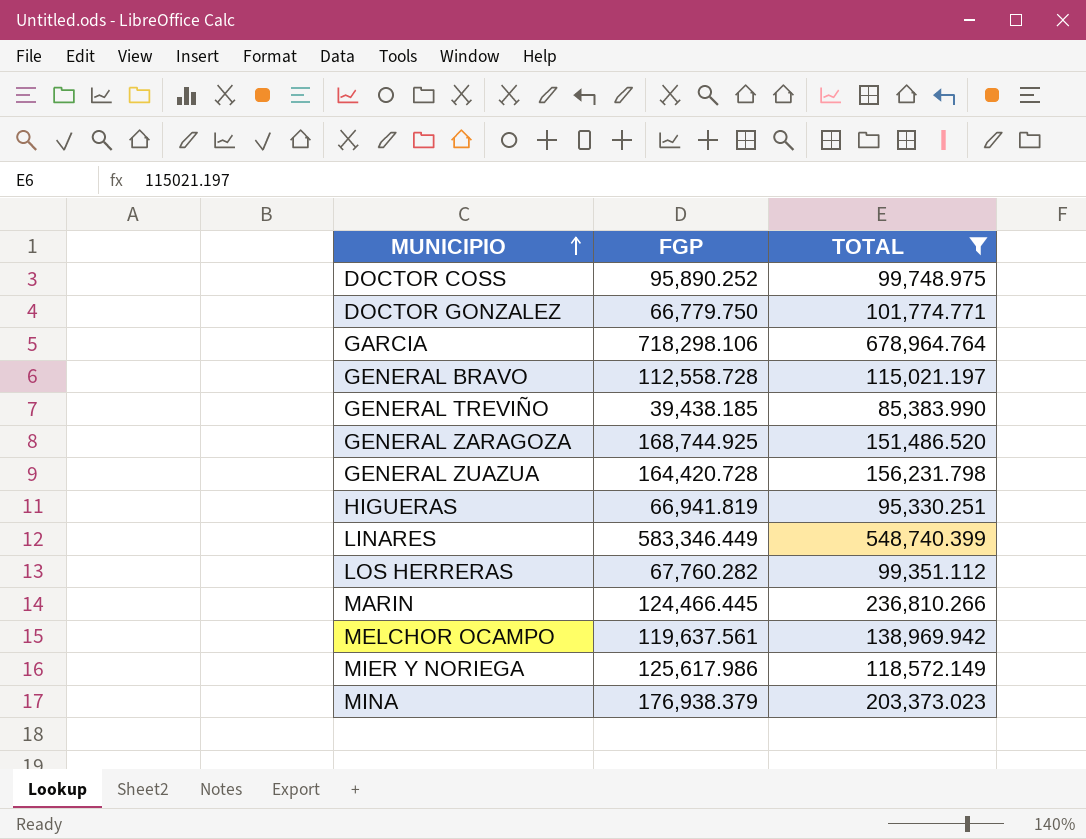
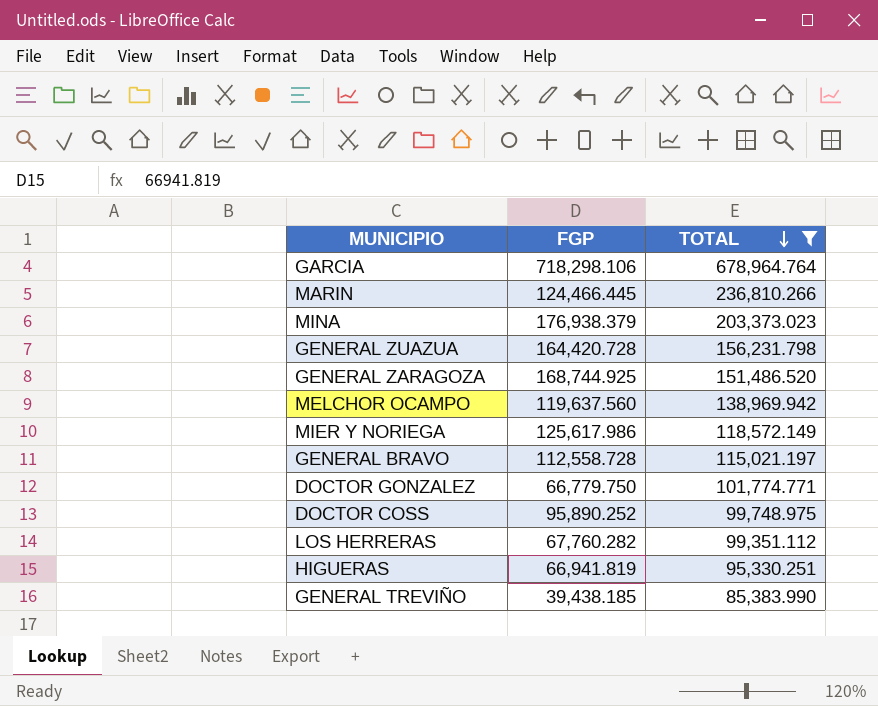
row order: MUNICIPIO ascending -> TOTAL descending
row LINARES: 583,346.449 | 548,740.399 -> none
MELCHOR OCAMPO | FGP: 119,637.561 -> 119,637.560

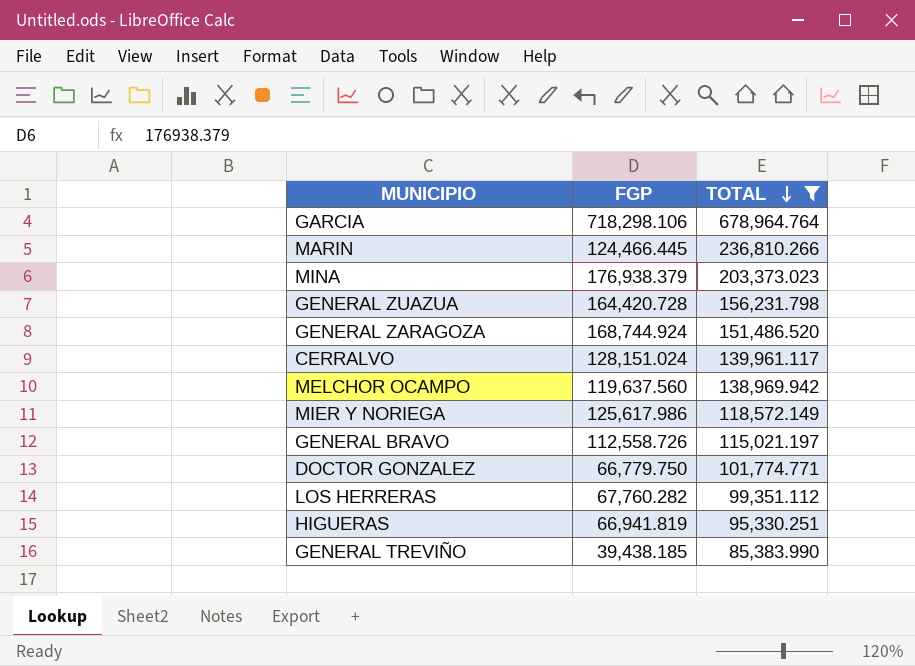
row DOCTOR COSS: 95,890.252 | 99,748.975 -> none
GENERAL ZARAGOZA | FGP: 168,744.925 -> 168,744.924
row CERRALVO: none -> 128,151.024 | 139,961.117
GENERAL BRAVO | FGP: 112,558.728 -> 112,558.726

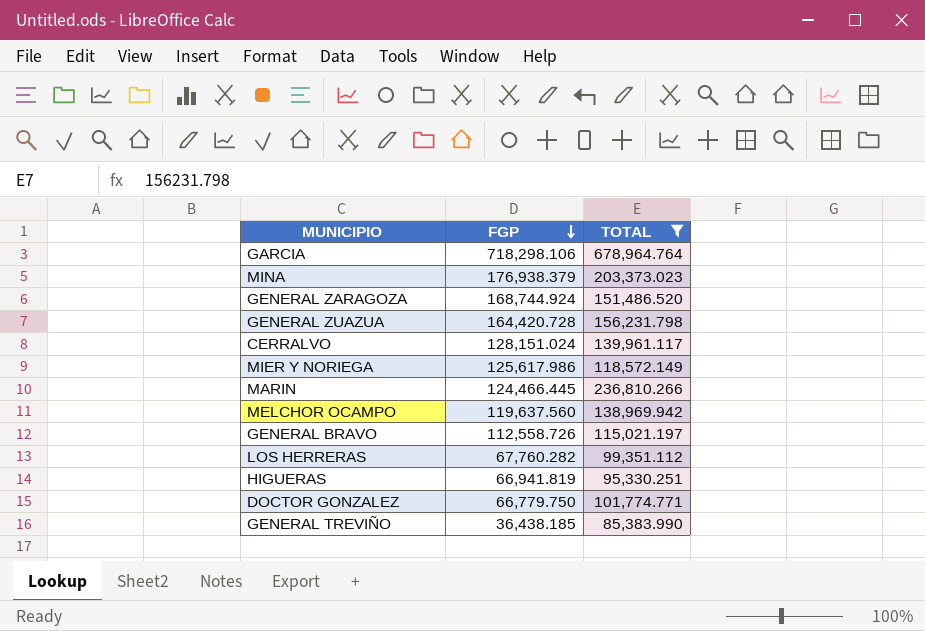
row order: TOTAL descending -> FGP descending
GENERAL TREVIÑO | FGP: 39,438.185 -> 36,438.185

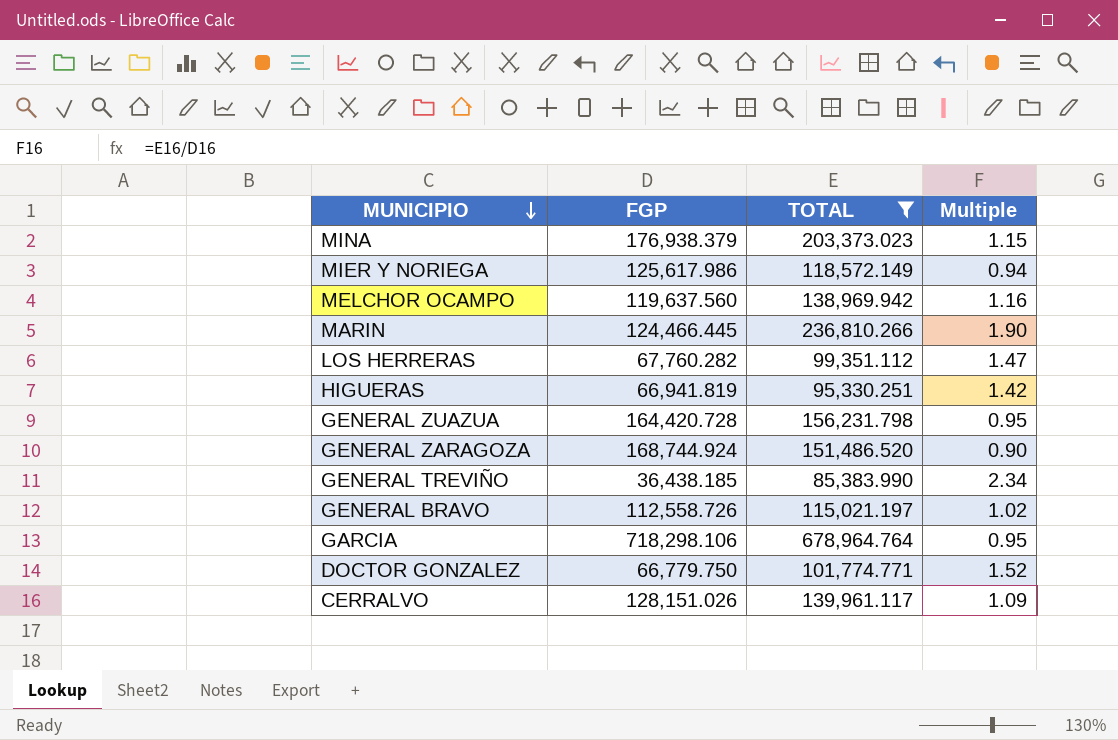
row order: FGP descending -> MUNICIPIO descending
column Multiple | formula: none -> [TOTAL] / [FGP]
CERRALVO | FGP: 128,151.024 -> 128,151.026

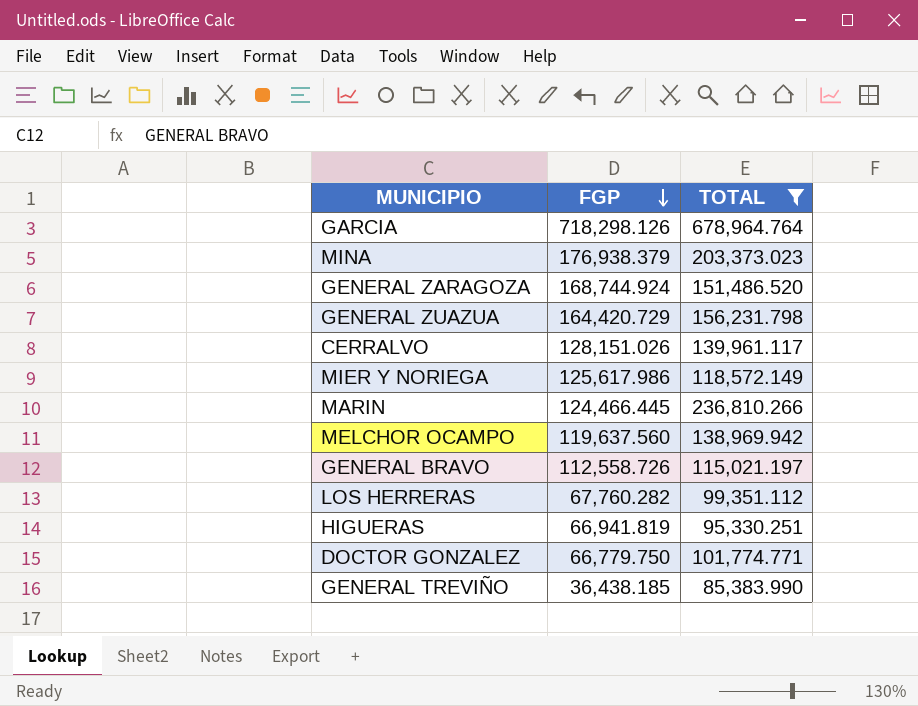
row order: MUNICIPIO descending -> FGP descending
column Multiple | formula: [TOTAL] / [FGP] -> none
GARCIA | FGP: 718,298.106 -> 718,298.126
GENERAL ZUAZUA | FGP: 164,420.728 -> 164,420.729

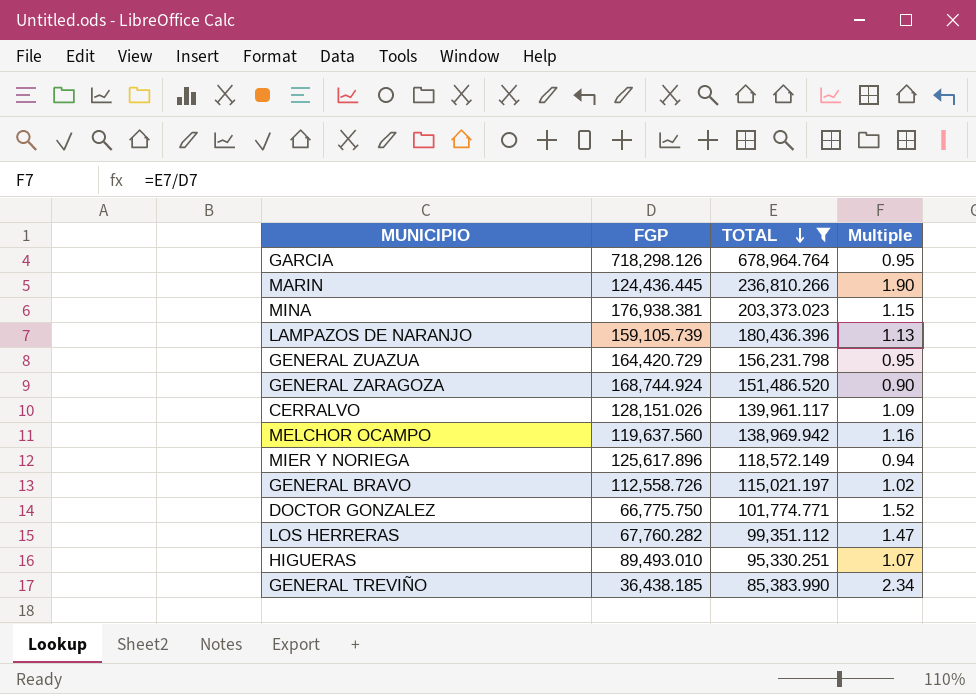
row order: FGP descending -> TOTAL descending
column Multiple | formula: none -> [TOTAL] / [FGP]
MARIN | FGP: 124,466.445 -> 124,436.445
MINA | FGP: 176,938.379 -> 176,938.381
row LAMPAZOS DE NARANJO: none -> 159,105.739 | 180,436.396 | 1.13
MIER Y NORIEGA | FGP: 125,617.986 -> 125,617.896
DOCTOR GONZALEZ | FGP: 66,779.750 -> 66,775.750
HIGUERAS | FGP: 66,941.819 -> 89,493.010

